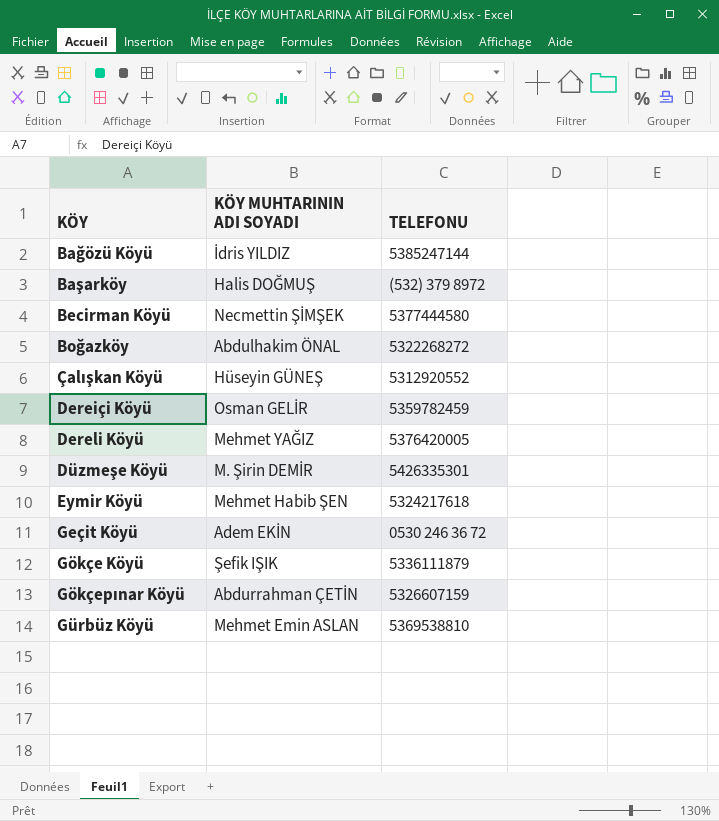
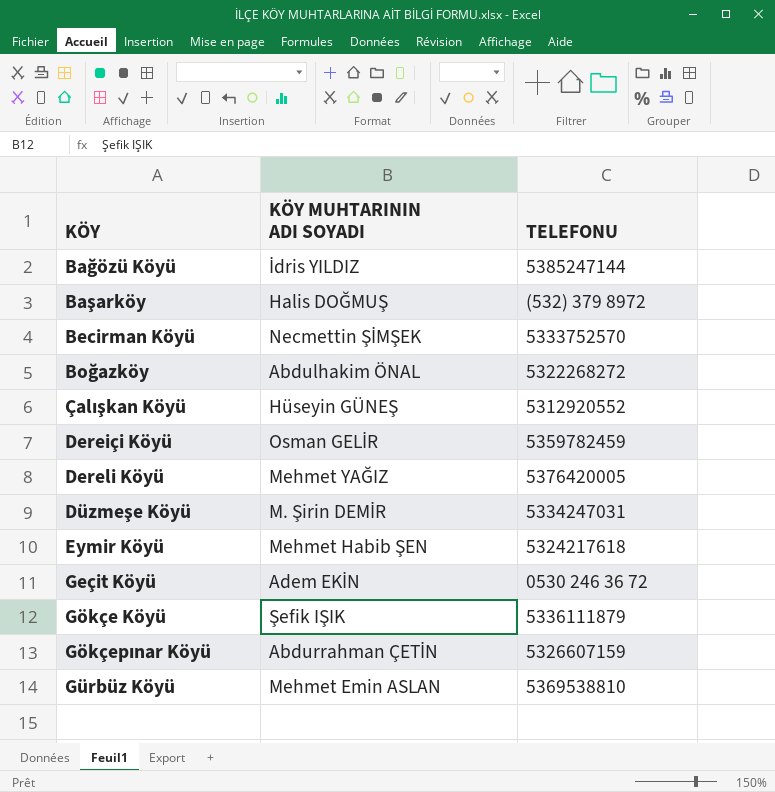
Becirman Köyü | TELEFONU: 5377444580 -> 5333752570
Düzmeşe Köyü | TELEFONU: 5426335301 -> 5334247031

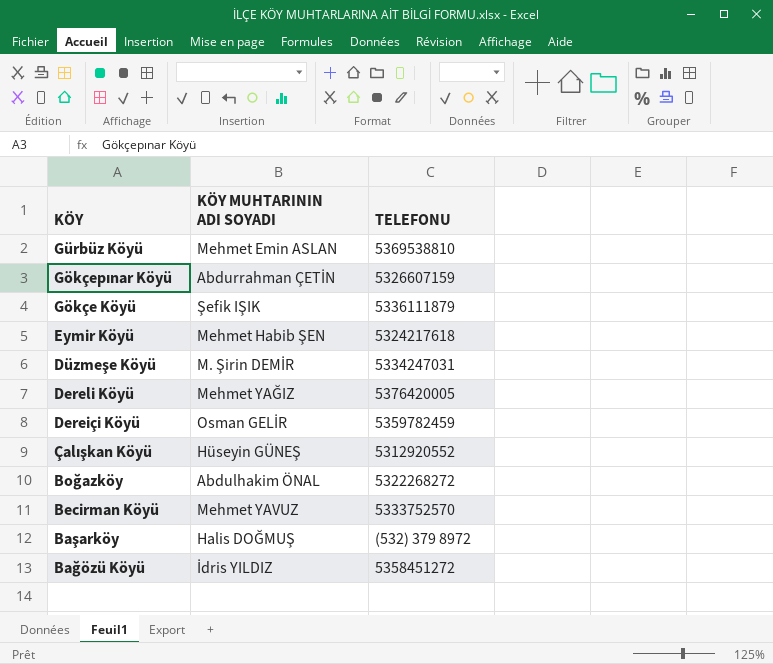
row order: KÖY ascending -> KÖY descending
row Geçit Köyü: Adem EKİN | 0530 246 36 72 -> none
Becirman Köyü | KÖY MUHTARININ ADI SOYADI: Necmettin ŞİMŞEK -> Mehmet YAVUZ
Bağözü Köyü | TELEFONU: 5385247144 -> 5358451272

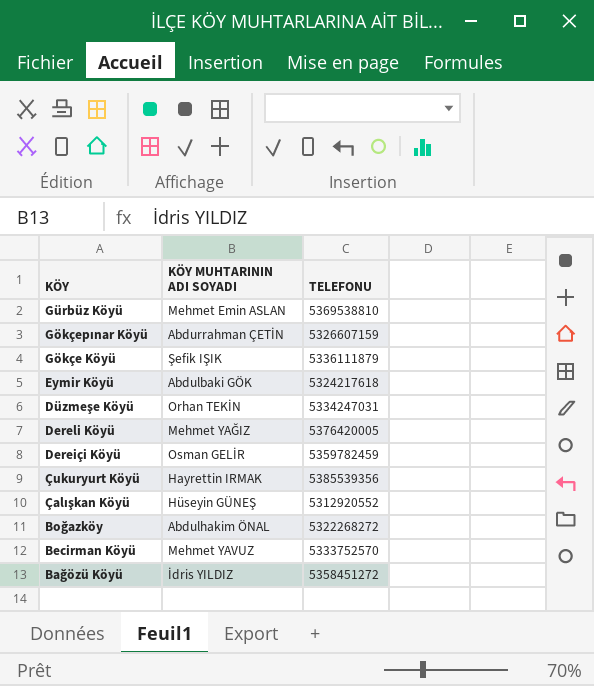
row Başarköy: Halis DOĞMUŞ | (532) 379 8972 -> none
Eymir Köyü | KÖY MUHTARININ ADI SOYADI: Mehmet Habib ŞEN -> Abdulbaki GÖK
Düzmeşe Köyü | KÖY MUHTARININ ADI SOYADI: M. Şirin DEMİR -> Orhan TEKİN
row Çukuryurt Köyü: none -> Hayrettin IRMAK | 5385539356

